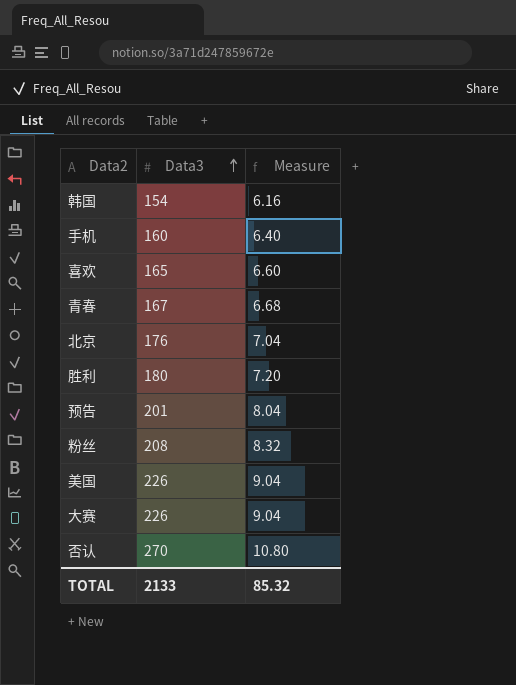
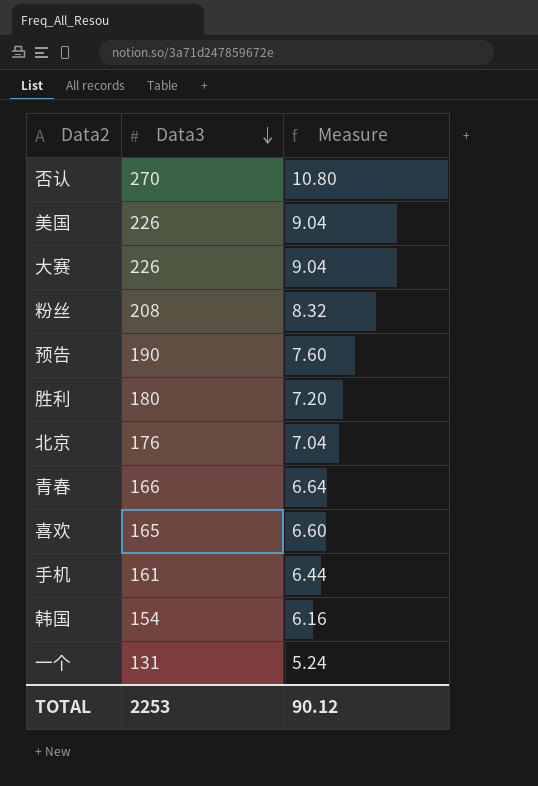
row order: Data3 ascending -> Data3 descending
预告 | Data3: 201 -> 190
预告 | Measure: 8.04 -> 7.60
青春 | Data3: 167 -> 166
青春 | Measure: 6.68 -> 6.64
手机 | Data3: 160 -> 161
手机 | Measure: 6.40 -> 6.44
row 一个: none -> 131 | 5.24
TOTAL | Data3: 2133 -> 2253
TOTAL | Measure: 85.32 -> 90.12

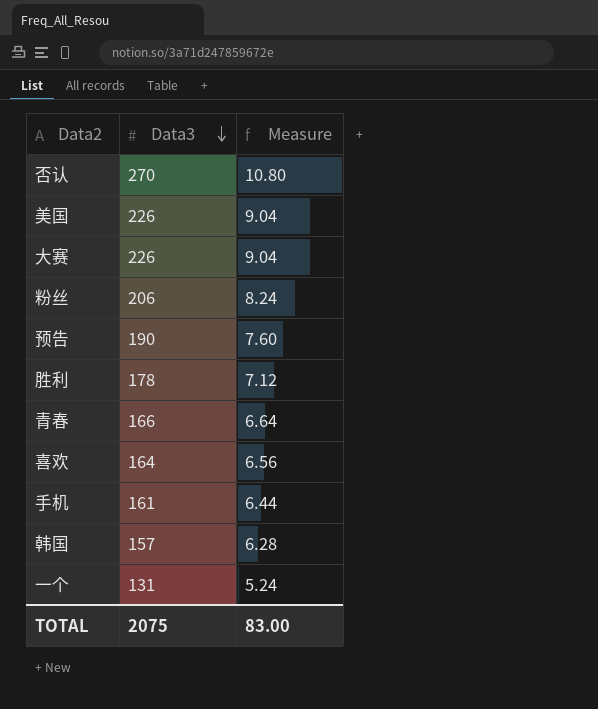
row 北京: 176 | 7.04 -> none
粉丝 | Data3: 208 -> 206
粉丝 | Measure: 8.32 -> 8.24
胜利 | Data3: 180 -> 178
胜利 | Measure: 7.20 -> 7.12
喜欢 | Data3: 165 -> 164
喜欢 | Measure: 6.60 -> 6.56
韩国 | Data3: 154 -> 157
韩国 | Measure: 6.16 -> 6.28
TOTAL | Data3: 2253 -> 2075
TOTAL | Measure: 90.12 -> 83.00

